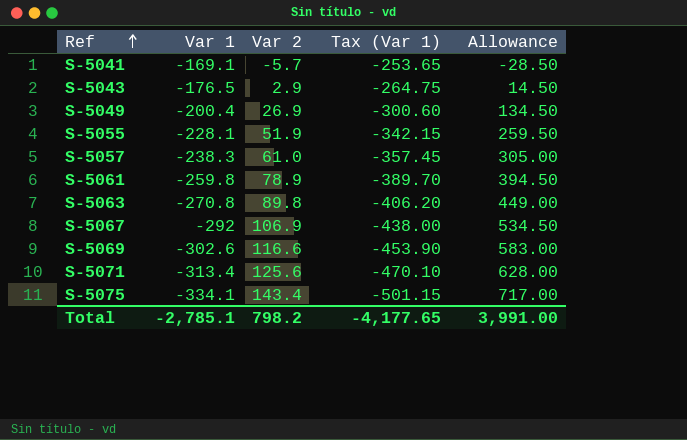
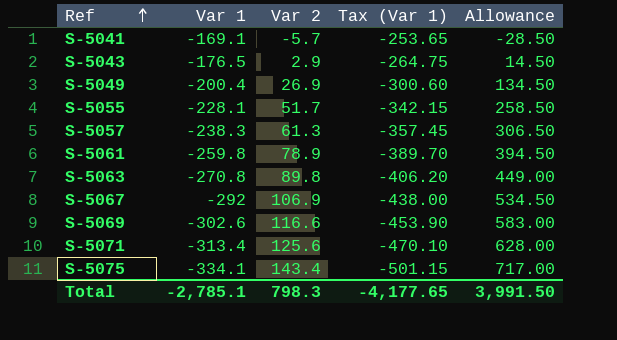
S-5055 | Var 2: 51.9 -> 51.7
S-5055 | Allowance: 259.50 -> 258.50
S-5057 | Var 2: 61.0 -> 61.3
S-5057 | Allowance: 305.00 -> 306.50
Total | Var 2: 798.2 -> 798.3
Total | Allowance: 3,991.00 -> 3,991.50

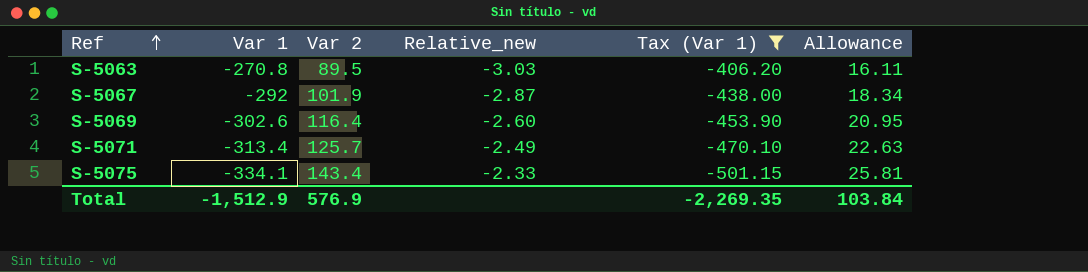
filter: none -> Tax (Var 1) <= -406.20
column Relative_new | formula: none -> [Var 1] / [Var 2]
column Allowance | formula: [Var 2] * 5 -> [Var 2] * 0.18
S-5063 | Var 2: 89.8 -> 89.5
S-5067 | Var 2: 106.9 -> 101.9
S-5069 | Var 2: 116.6 -> 116.4
S-5071 | Var 2: 125.6 -> 125.7
Total | Var 1: -2,785.1 -> -1,512.9
Total | Var 2: 798.3 -> 576.9
Total | Tax (Var 1): -4,177.65 -> -2,269.35
Total | Allowance: 3,991.50 -> 103.84

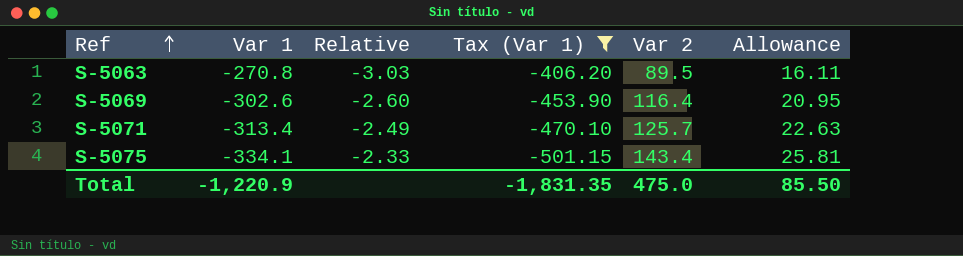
column name: Relative_new -> Relative
column Var 2 | position: 3 -> 5
row S-5067: -292 | 101.9 | -2.87 | -438.00 | 18.34 -> none
Total | Var 1: -1,512.9 -> -1,220.9
Total | Tax (Var 1): -2,269.35 -> -1,831.35
Total | Var 2: 576.9 -> 475.0
Total | Allowance: 103.84 -> 85.50

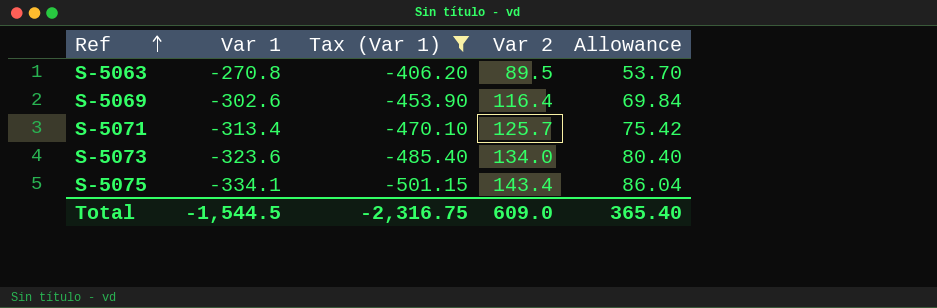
column Relative | formula: [Var 1] / [Var 2] -> none
column Allowance | formula: [Var 2] * 0.18 -> [Var 2] * 0.6
row S-5073: none -> -323.6 | -485.40 | 134.0 | 80.40
Total | Var 1: -1,220.9 -> -1,544.5
Total | Tax (Var 1): -1,831.35 -> -2,316.75
Total | Var 2: 475.0 -> 609.0
Total | Allowance: 85.50 -> 365.40

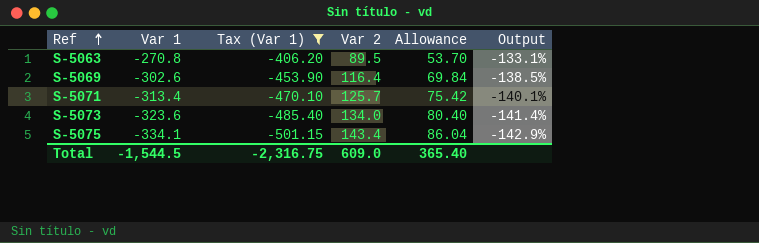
column Output | formula: none -> ([Var 2] - [Var 1]) / [Var 1]

